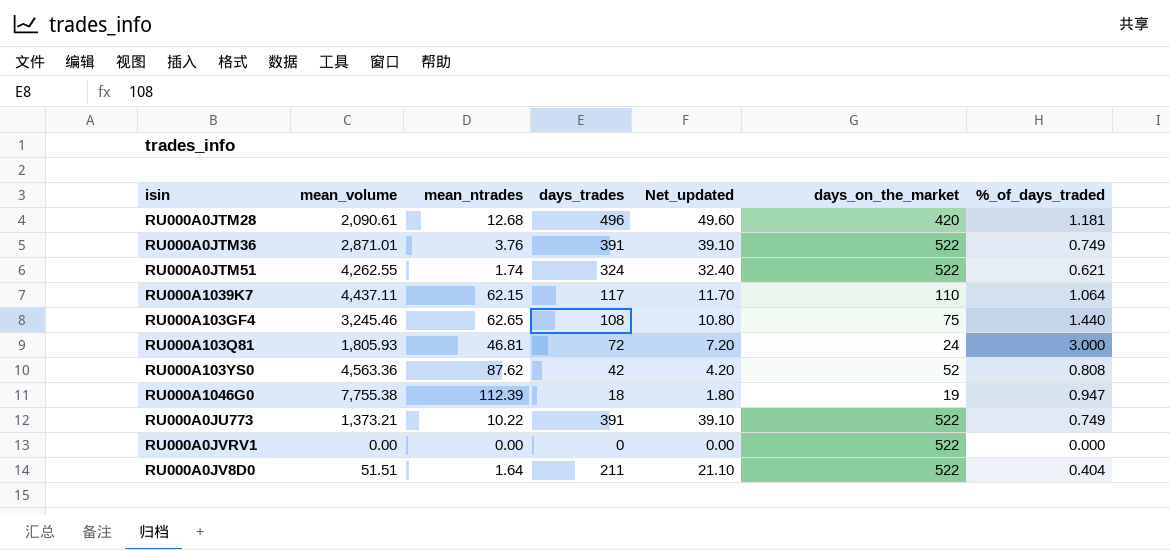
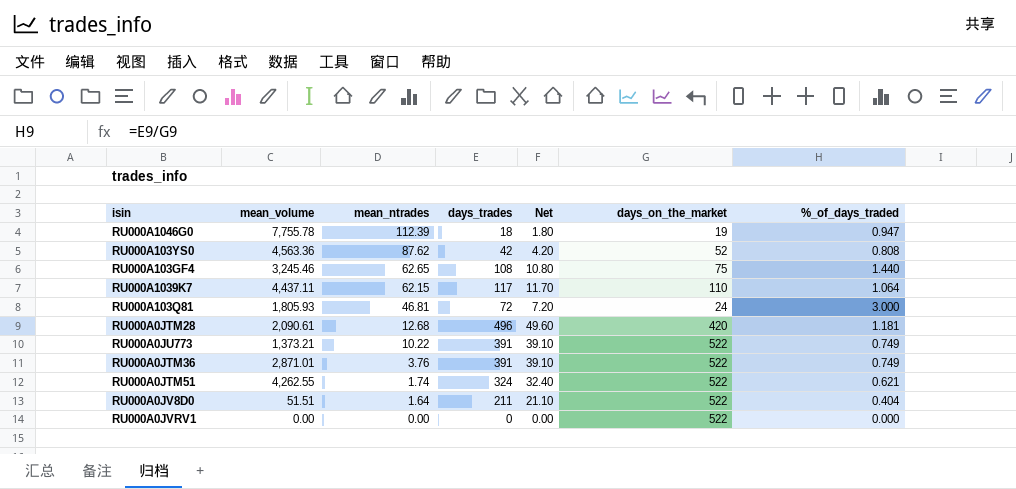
row order: none -> mean_ntrades descending
column name: Net_updated -> Net
RU000A1046G0 | mean_volume: 7,755.38 -> 7,755.78

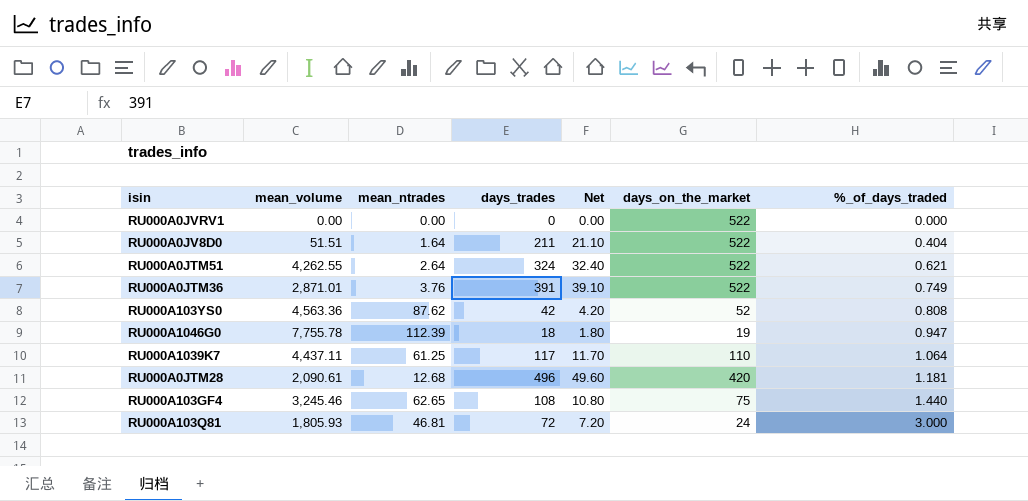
row order: mean_ntrades descending -> %_of_days_traded ascending
row RU000A0JU773: 1,373.21 | 10.22 | 391 | 39.10 | 522 | 0.749 -> none
RU000A0JTM51 | mean_ntrades: 1.74 -> 2.64
RU000A1039K7 | mean_ntrades: 62.15 -> 61.25

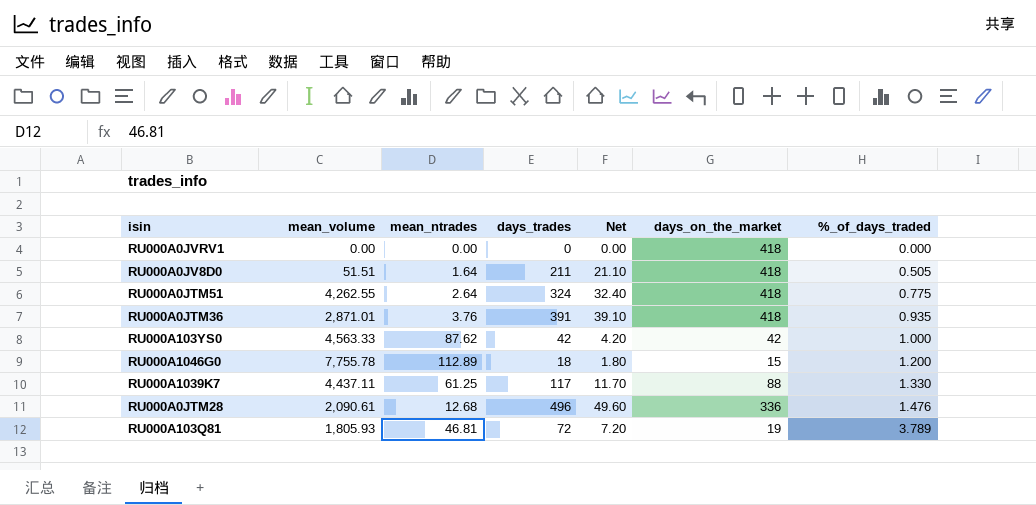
row RU000A103GF4: 3,245.46 | 62.65 | 108 | 10.80 | 75 | 1.440 -> none
RU000A0JVRV1 | days_on_the_market: 522 -> 418
RU000A0JV8D0 | days_on_the_market: 522 -> 418
RU000A0JV8D0 | %_of_days_traded: 0.404 -> 0.505
RU000A0JTM51 | days_on_the_market: 522 -> 418
RU000A0JTM51 | %_of_days_traded: 0.621 -> 0.775
RU000A0JTM36 | days_on_the_market: 522 -> 418
RU000A0JTM36 | %_of_days_traded: 0.749 -> 0.935
RU000A103YS0 | mean_volume: 4,563.36 -> 4,563.33
RU000A103YS0 | days_on_the_market: 52 -> 42
RU000A103YS0 | %_of_days_traded: 0.808 -> 1.000
RU000A1046G0 | mean_ntrades: 112.39 -> 112.89
RU000A1046G0 | days_on_the_market: 19 -> 15
RU000A1046G0 | %_of_days_traded: 0.947 -> 1.200
RU000A1039K7 | days_on_the_market: 110 -> 88
RU000A1039K7 | %_of_days_traded: 1.064 -> 1.330
RU000A0JTM28 | days_on_the_market: 420 -> 336
RU000A0JTM28 | %_of_days_traded: 1.181 -> 1.476
RU000A103Q81 | days_on_the_market: 24 -> 19
RU000A103Q81 | %_of_days_traded: 3.000 -> 3.789

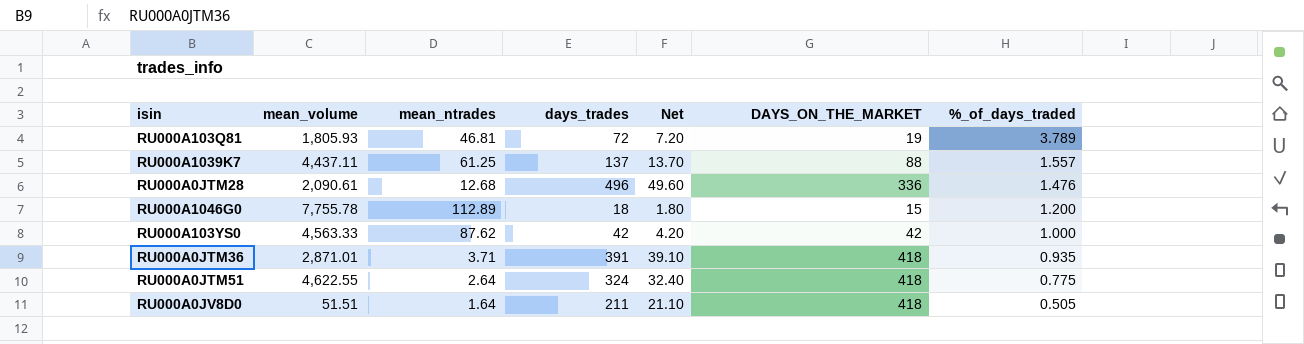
row order: %_of_days_traded ascending -> %_of_days_traded descending
column name: days_on_the_market -> DAYS_ON_THE_MARKET
row RU000A0JVRV1: 0.00 | 0.00 | 0 | 0.00 | 418 | 0.000 -> none
RU000A1039K7 | days_trades: 117 -> 137
RU000A1039K7 | Net: 11.70 -> 13.70
RU000A1039K7 | %_of_days_traded: 1.330 -> 1.557
RU000A0JTM36 | mean_ntrades: 3.76 -> 3.71
RU000A0JTM51 | mean_volume: 4,262.55 -> 4,622.55

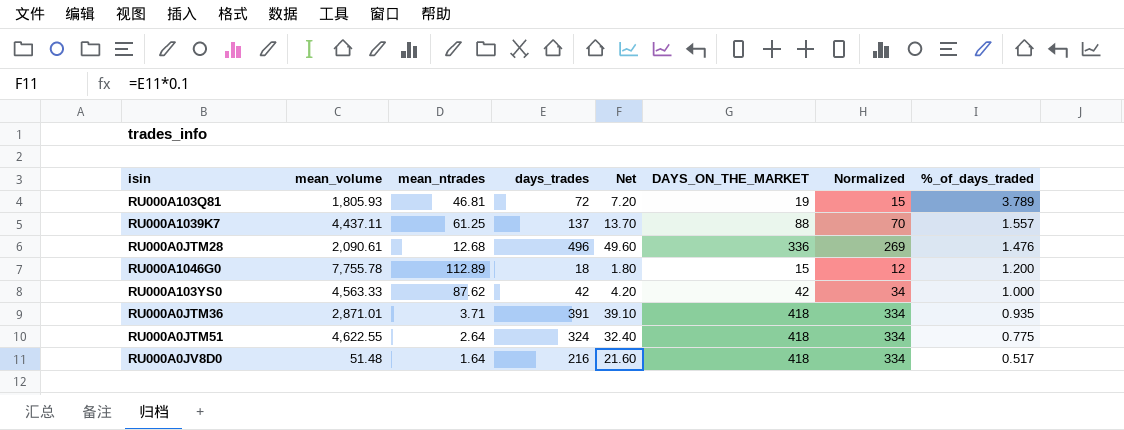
column Normalized | formula: none -> [DAYS_ON_THE_MARKET] * 0.8
RU000A0JV8D0 | mean_volume: 51.51 -> 51.48
RU000A0JV8D0 | days_trades: 211 -> 216
RU000A0JV8D0 | Net: 21.10 -> 21.60
RU000A0JV8D0 | %_of_days_traded: 0.505 -> 0.517

